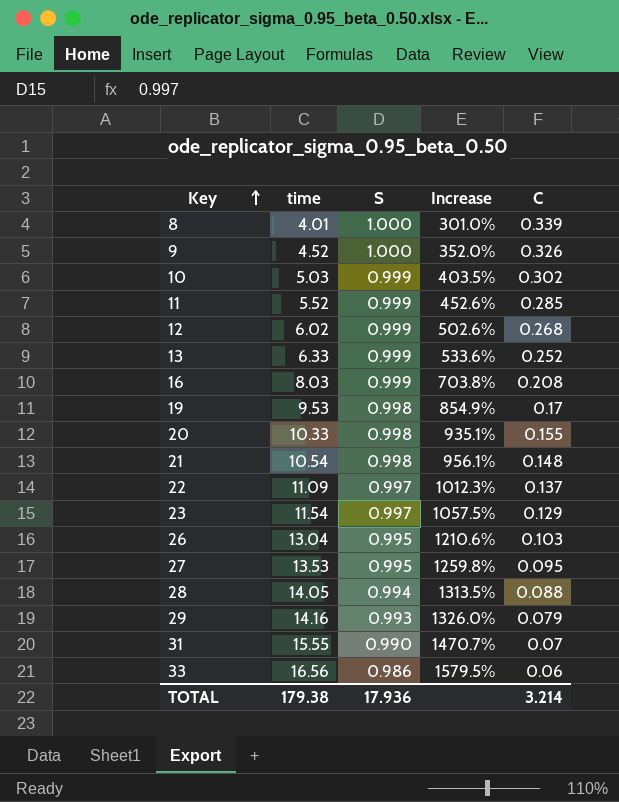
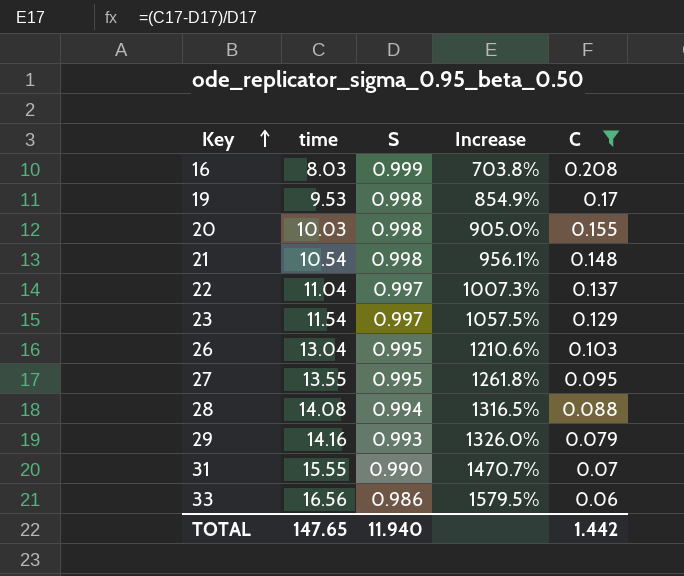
filter: none -> C <= 0.208
20 | time: 10.33 -> 10.03
20 | Increase: 935.1% -> 905.0%
22 | time: 11.09 -> 11.04
22 | Increase: 1012.3% -> 1007.3%
27 | time: 13.53 -> 13.55
27 | Increase: 1259.8% -> 1261.8%
28 | time: 14.05 -> 14.08
28 | Increase: 1313.5% -> 1316.5%
TOTAL | time: 179.38 -> 147.65
TOTAL | S: 17.936 -> 11.940
TOTAL | C: 3.214 -> 1.442

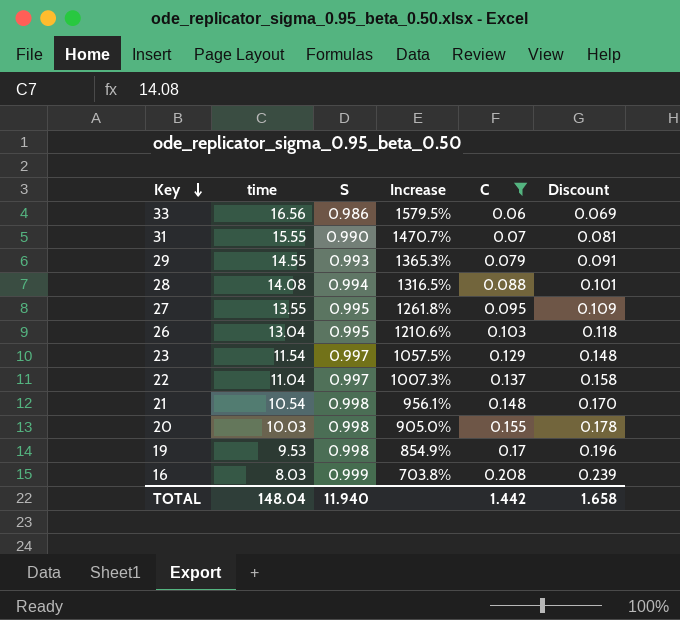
row order: Key ascending -> Key descending
column Discount | formula: none -> [C] * 1.15
29 | time: 14.16 -> 14.55
29 | Increase: 1326.0% -> 1365.3%
TOTAL | time: 147.65 -> 148.04

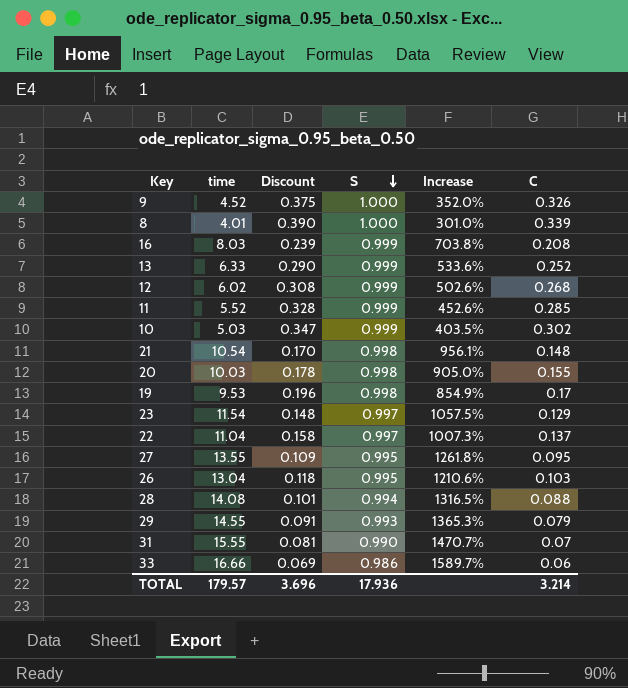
filter: C <= 0.208 -> none
row order: Key descending -> S descending
column Discount | position: 6 -> 3
33 | time: 16.56 -> 16.66
33 | Increase: 1579.5% -> 1589.7%
TOTAL | time: 148.04 -> 179.57
TOTAL | Discount: 1.658 -> 3.696
TOTAL | S: 11.940 -> 17.936
TOTAL | C: 1.442 -> 3.214

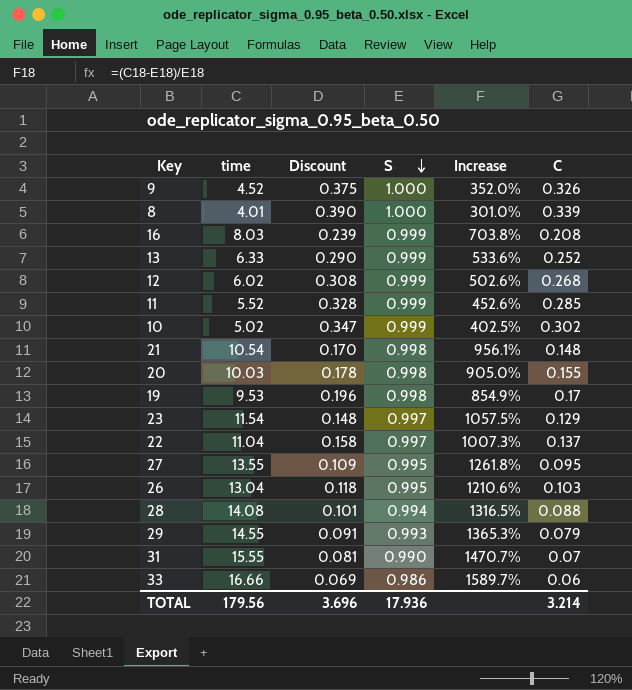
10 | time: 5.03 -> 5.02
10 | Increase: 403.5% -> 402.5%
TOTAL | time: 179.57 -> 179.56

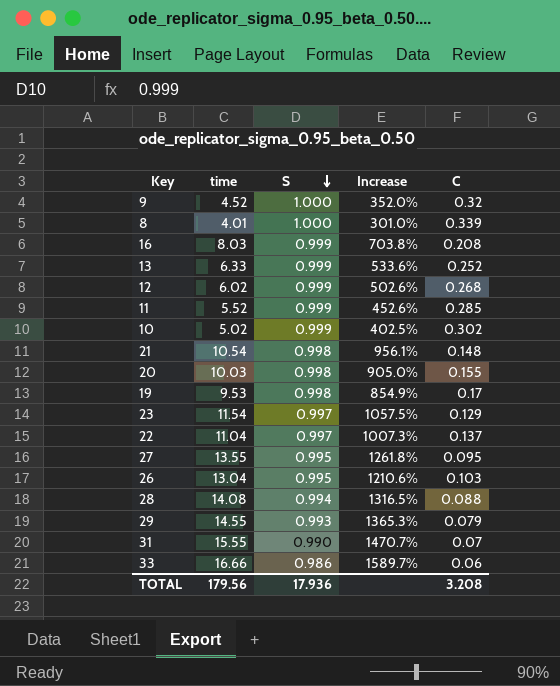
column Discount | formula: [C] * 1.15 -> none
9 | C: 0.326 -> 0.32
TOTAL | C: 3.214 -> 3.208

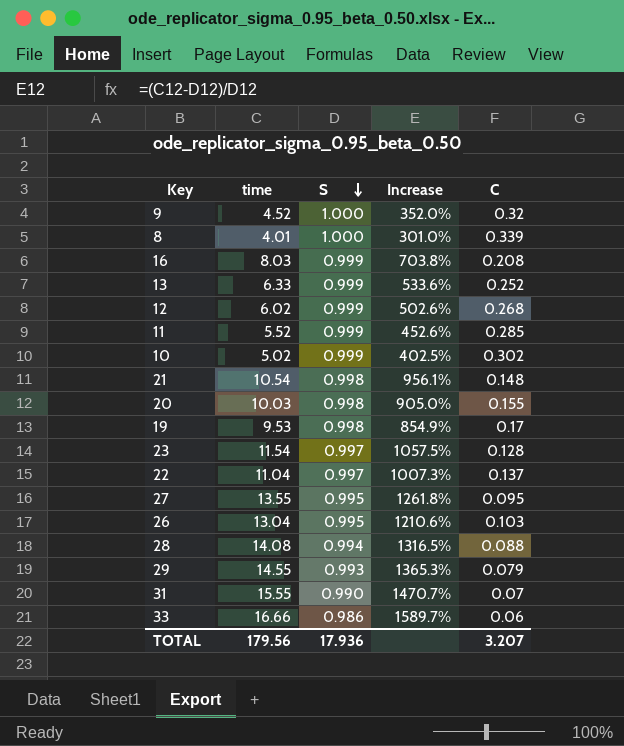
23 | C: 0.129 -> 0.128
TOTAL | C: 3.208 -> 3.207

